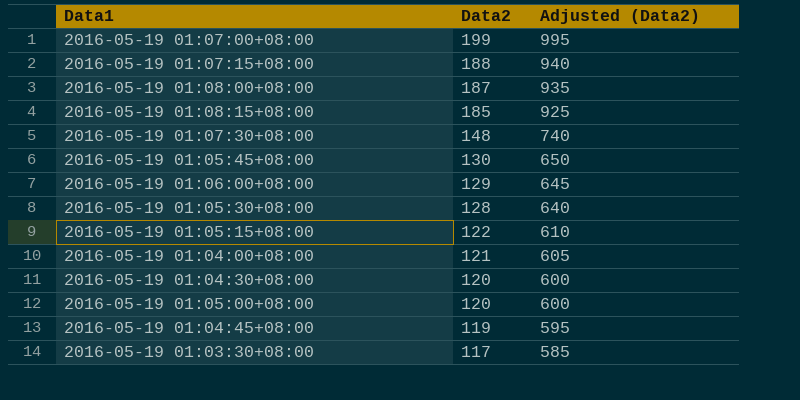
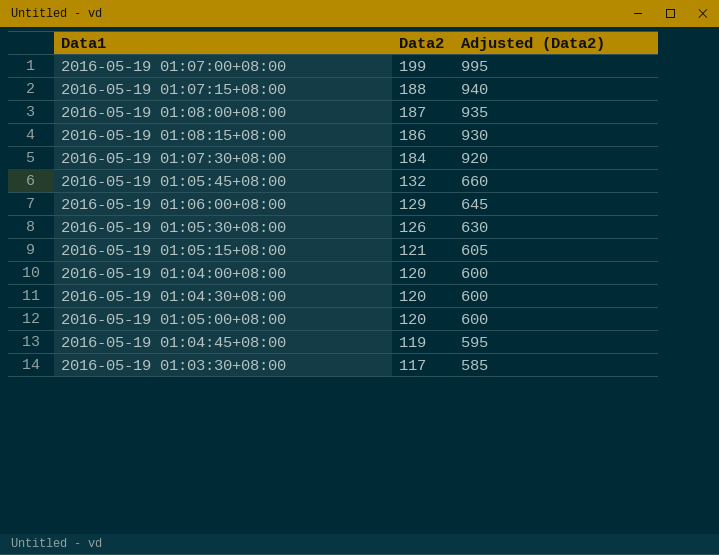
2016-05-19 01:08:15+08:00 | Data2: 185 -> 186
2016-05-19 01:08:15+08:00 | Adjusted (Data2): 925 -> 930
2016-05-19 01:07:30+08:00 | Data2: 148 -> 184
2016-05-19 01:07:30+08:00 | Adjusted (Data2): 740 -> 920
2016-05-19 01:05:45+08:00 | Data2: 130 -> 132
2016-05-19 01:05:45+08:00 | Adjusted (Data2): 650 -> 660
2016-05-19 01:05:30+08:00 | Data2: 128 -> 126
2016-05-19 01:05:30+08:00 | Adjusted (Data2): 640 -> 630
2016-05-19 01:05:15+08:00 | Data2: 122 -> 121
2016-05-19 01:05:15+08:00 | Adjusted (Data2): 610 -> 605
2016-05-19 01:04:00+08:00 | Data2: 121 -> 120
2016-05-19 01:04:00+08:00 | Adjusted (Data2): 605 -> 600

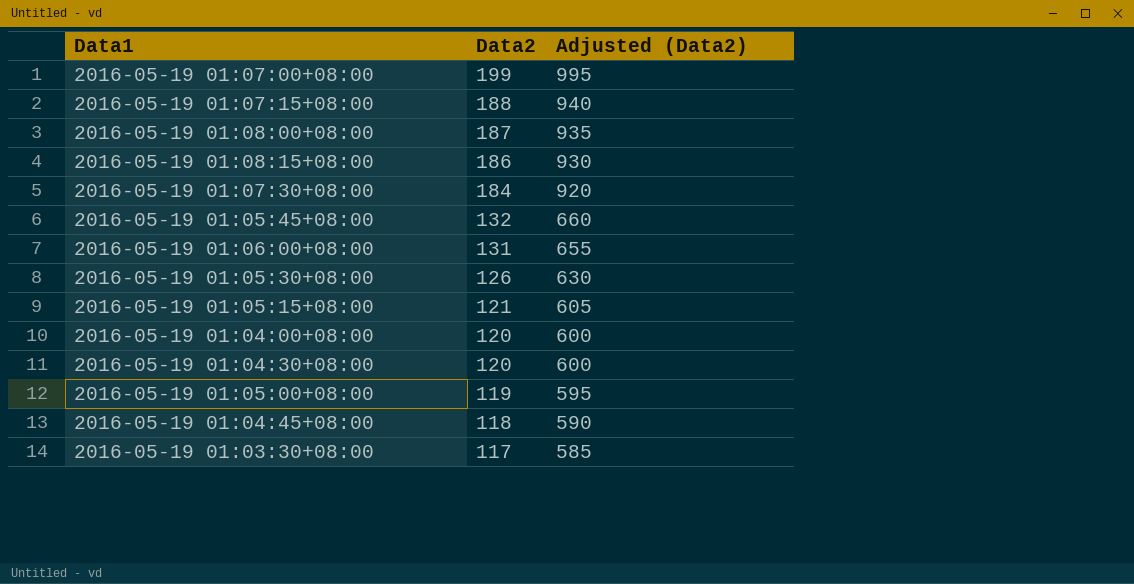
2016-05-19 01:06:00+08:00 | Data2: 129 -> 131
2016-05-19 01:06:00+08:00 | Adjusted (Data2): 645 -> 655
2016-05-19 01:05:00+08:00 | Data2: 120 -> 119
2016-05-19 01:05:00+08:00 | Adjusted (Data2): 600 -> 595
2016-05-19 01:04:45+08:00 | Data2: 119 -> 118
2016-05-19 01:04:45+08:00 | Adjusted (Data2): 595 -> 590

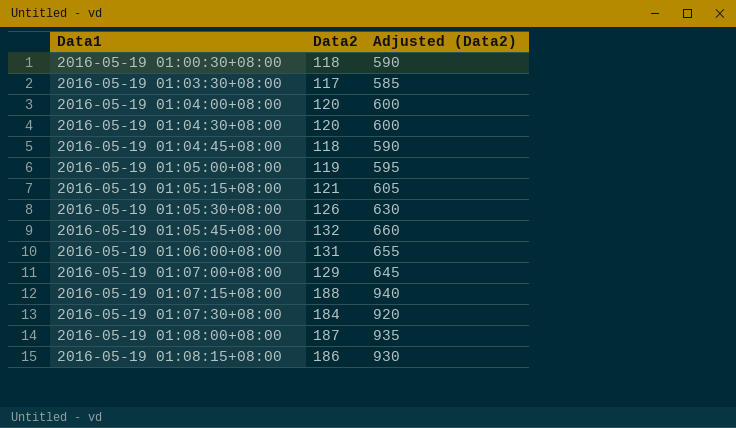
row order: Data2 descending -> Data1 ascending
row 2016-05-19 01:00:30+08:00: none -> 118 | 590
2016-05-19 01:07:00+08:00 | Data2: 199 -> 129
2016-05-19 01:07:00+08:00 | Adjusted (Data2): 995 -> 645

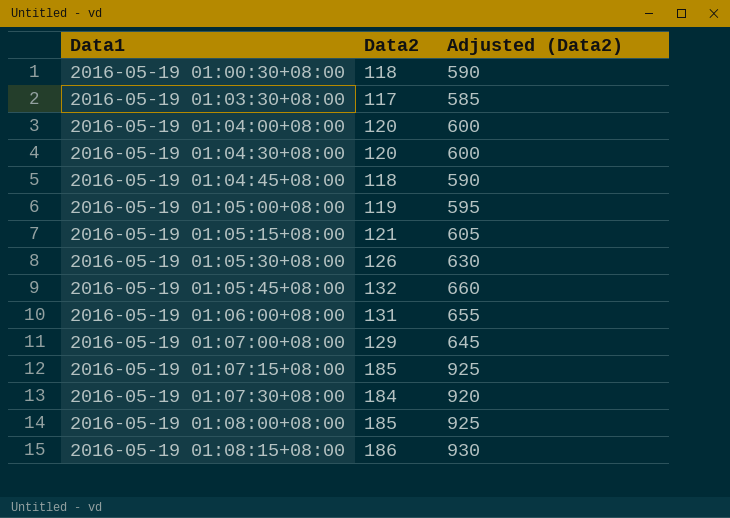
2016-05-19 01:07:15+08:00 | Data2: 188 -> 185
2016-05-19 01:07:15+08:00 | Adjusted (Data2): 940 -> 925
2016-05-19 01:08:00+08:00 | Data2: 187 -> 185
2016-05-19 01:08:00+08:00 | Adjusted (Data2): 935 -> 925

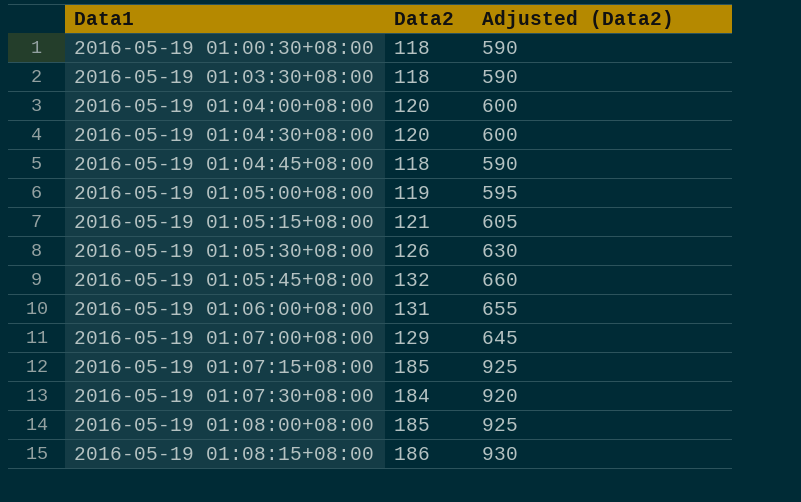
2016-05-19 01:03:30+08:00 | Data2: 117 -> 118
2016-05-19 01:03:30+08:00 | Adjusted (Data2): 585 -> 590

